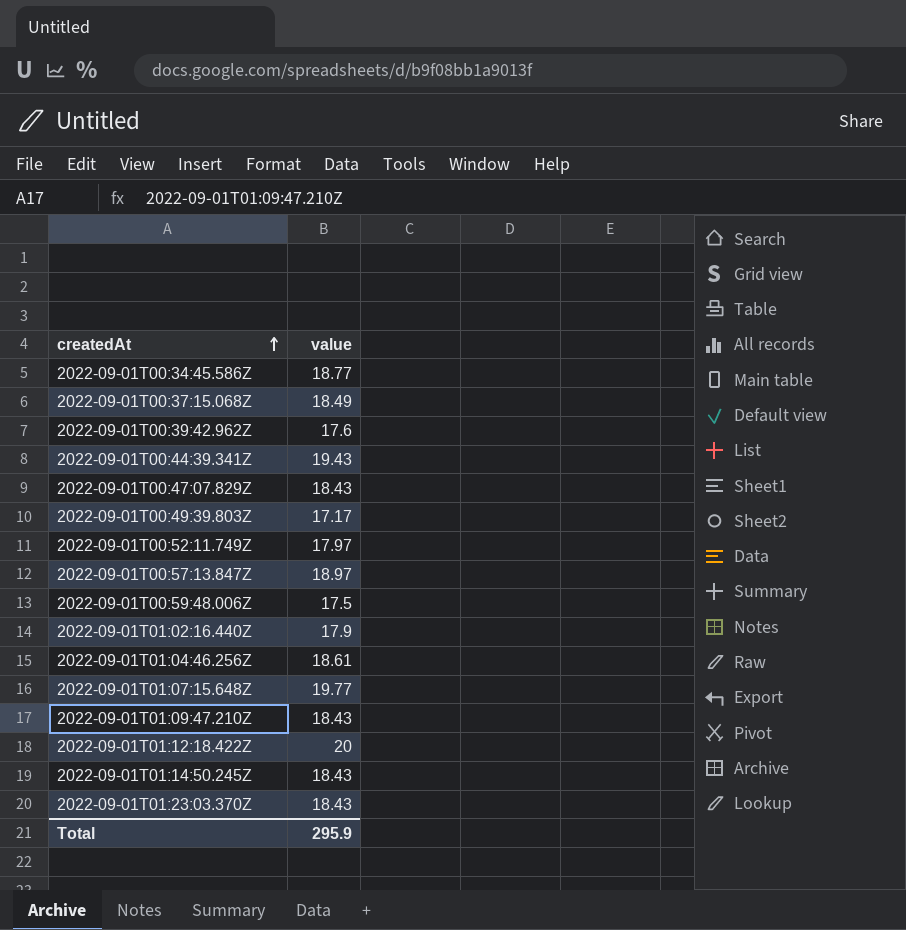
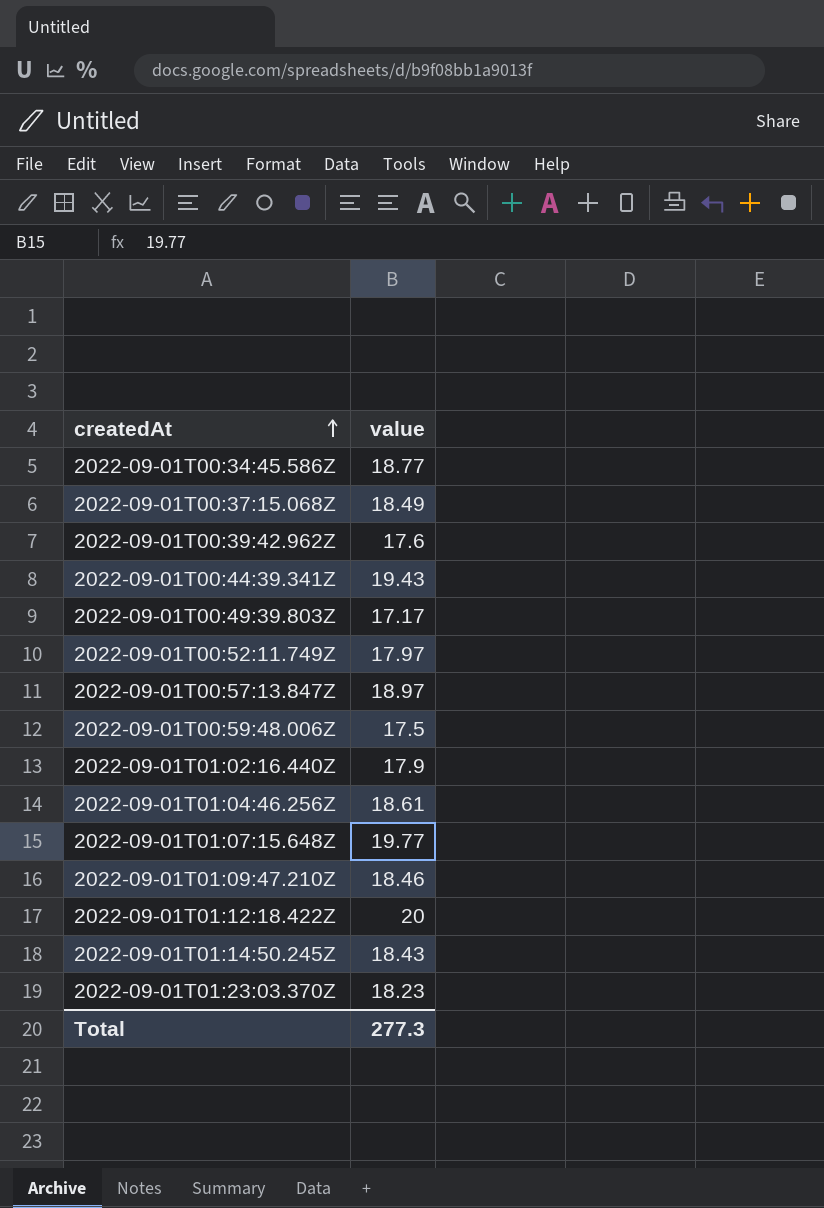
row 2022-09-01T00:47:07.829Z: 18.43 -> none
2022-09-01T01:09:47.210Z | value: 18.43 -> 18.46
2022-09-01T01:23:03.370Z | value: 18.43 -> 18.23
Total | value: 295.9 -> 277.3

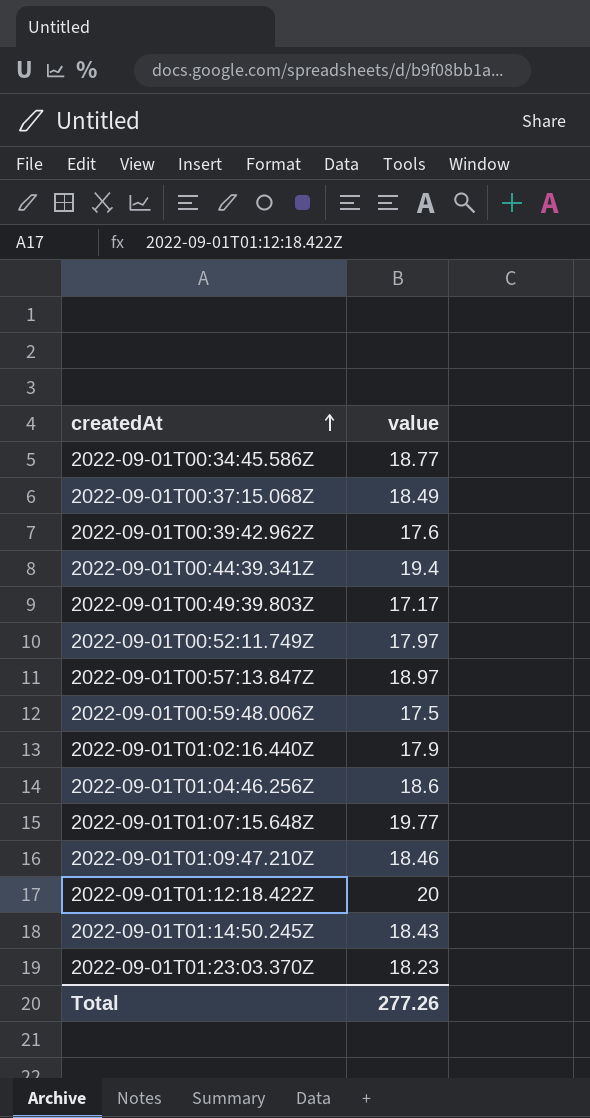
2022-09-01T00:44:39.341Z | value: 19.43 -> 19.4
2022-09-01T01:04:46.256Z | value: 18.61 -> 18.6
Total | value: 277.3 -> 277.26

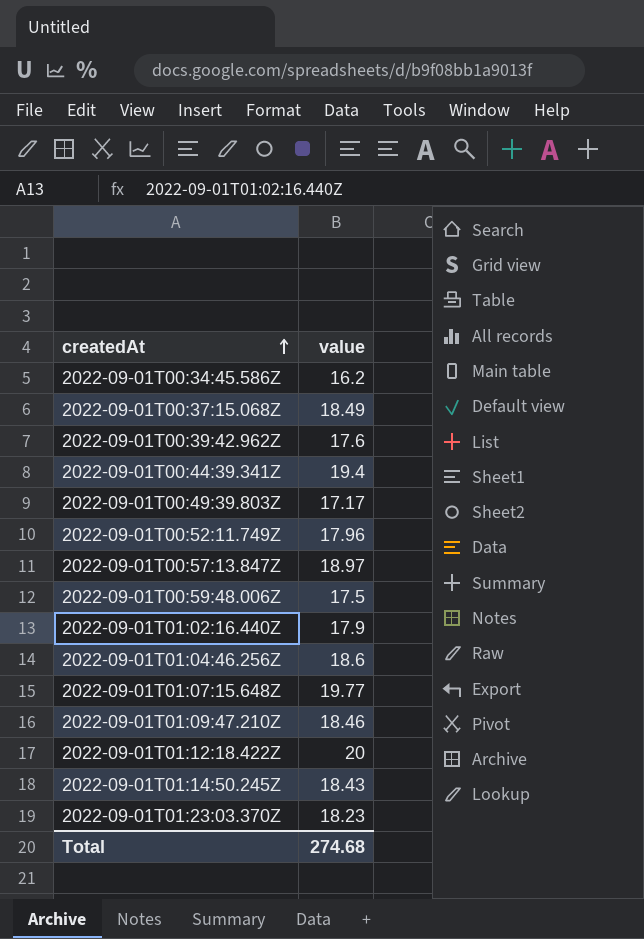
2022-09-01T00:34:45.586Z | value: 18.77 -> 16.2
2022-09-01T00:52:11.749Z | value: 17.97 -> 17.96
Total | value: 277.26 -> 274.68

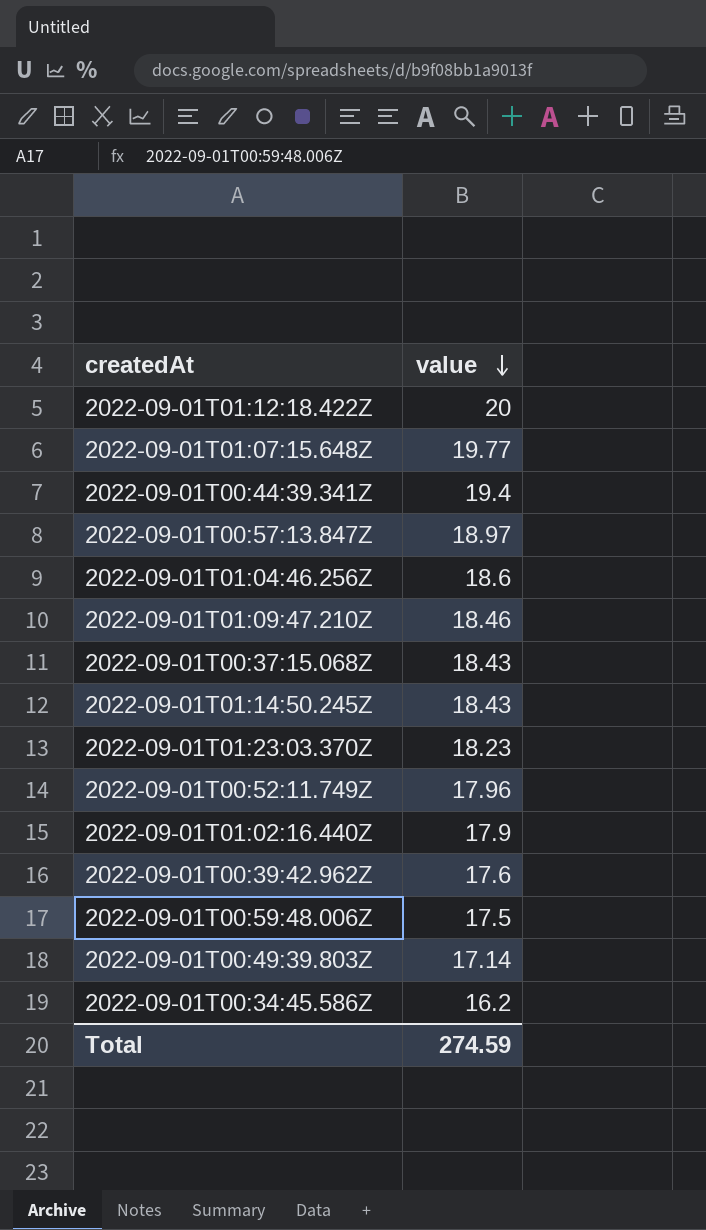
row order: createdAt ascending -> value descending
2022-09-01T00:37:15.068Z | value: 18.49 -> 18.43
2022-09-01T00:49:39.803Z | value: 17.17 -> 17.14
Total | value: 274.68 -> 274.59

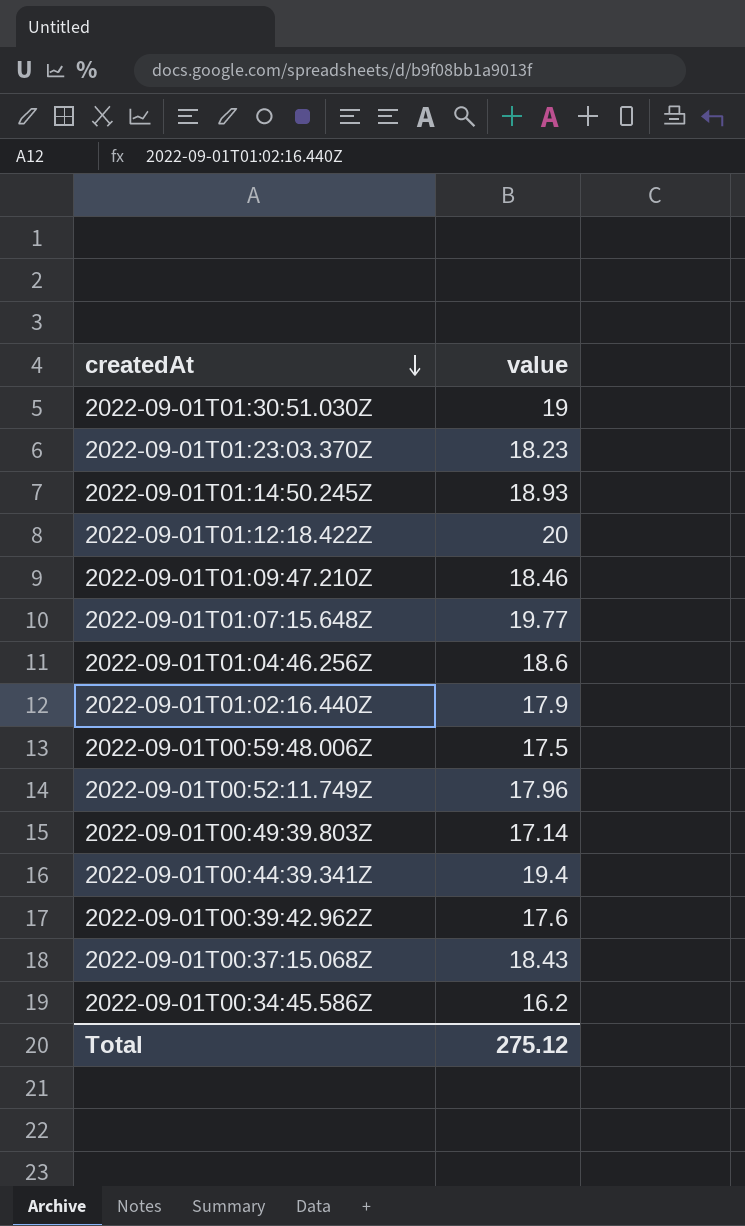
row order: value descending -> createdAt descending
row 2022-09-01T00:57:13.847Z: 18.97 -> none
row 2022-09-01T01:30:51.030Z: none -> 19
2022-09-01T01:14:50.245Z | value: 18.43 -> 18.93
Total | value: 274.59 -> 275.12

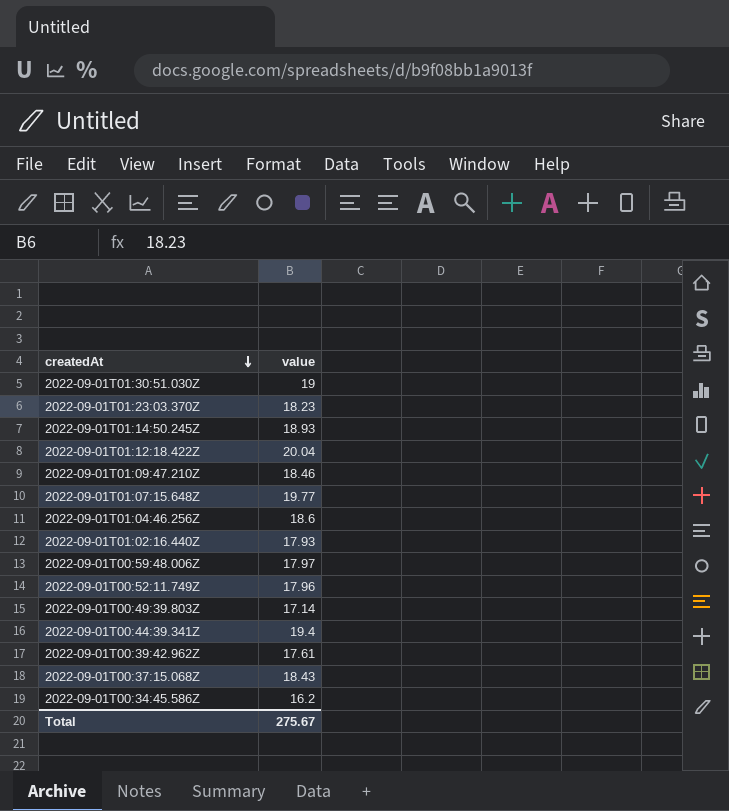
2022-09-01T01:12:18.422Z | value: 20 -> 20.04
2022-09-01T01:02:16.440Z | value: 17.9 -> 17.93
2022-09-01T00:59:48.006Z | value: 17.5 -> 17.97
2022-09-01T00:39:42.962Z | value: 17.6 -> 17.61
Total | value: 275.12 -> 275.67

